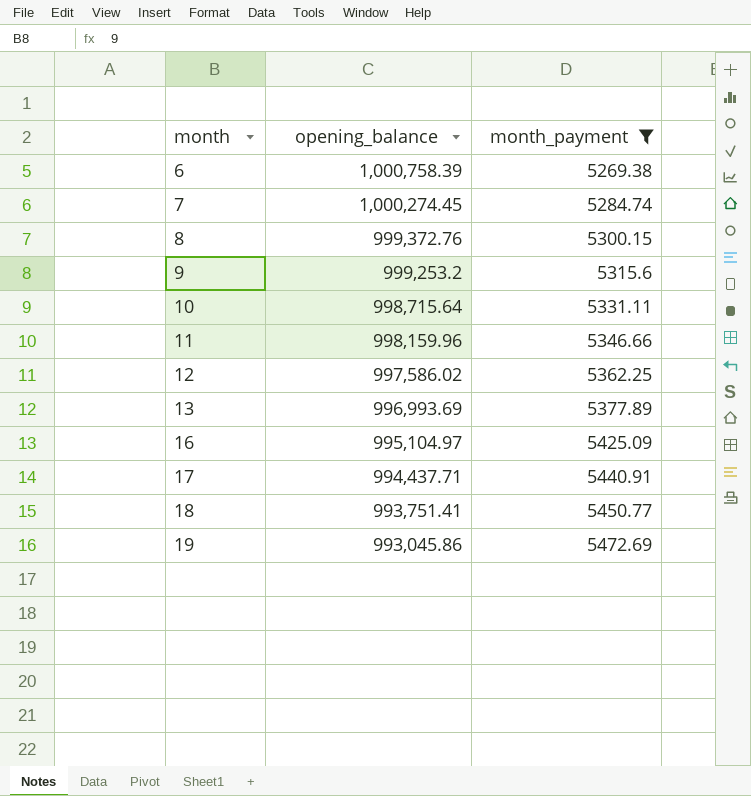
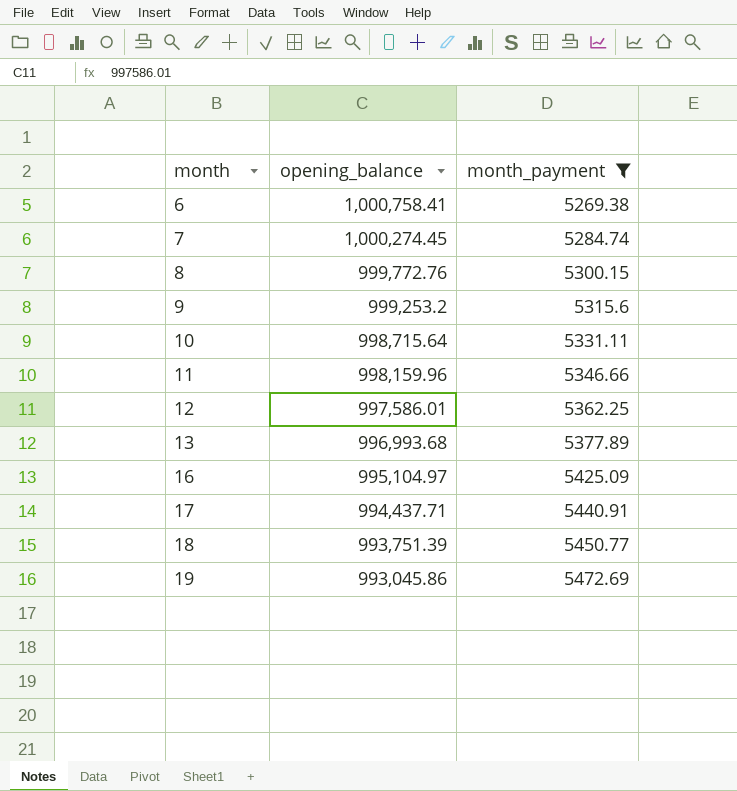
6 | opening_balance: 1,000,758.39 -> 1,000,758.41
8 | opening_balance: 999,372.76 -> 999,772.76
12 | opening_balance: 997,586.02 -> 997,586.01
13 | opening_balance: 996,993.69 -> 996,993.68
18 | opening_balance: 993,751.41 -> 993,751.39

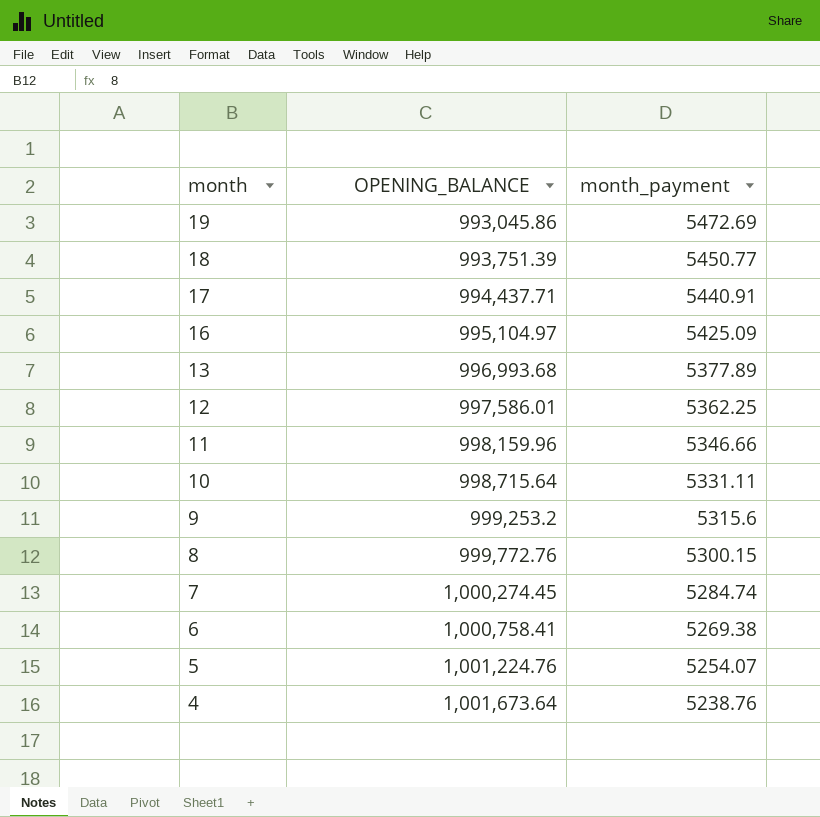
filter: month_payment >= 5269.38 -> none
row order: month ascending -> month descending
column name: opening_balance -> OPENING_BALANCE

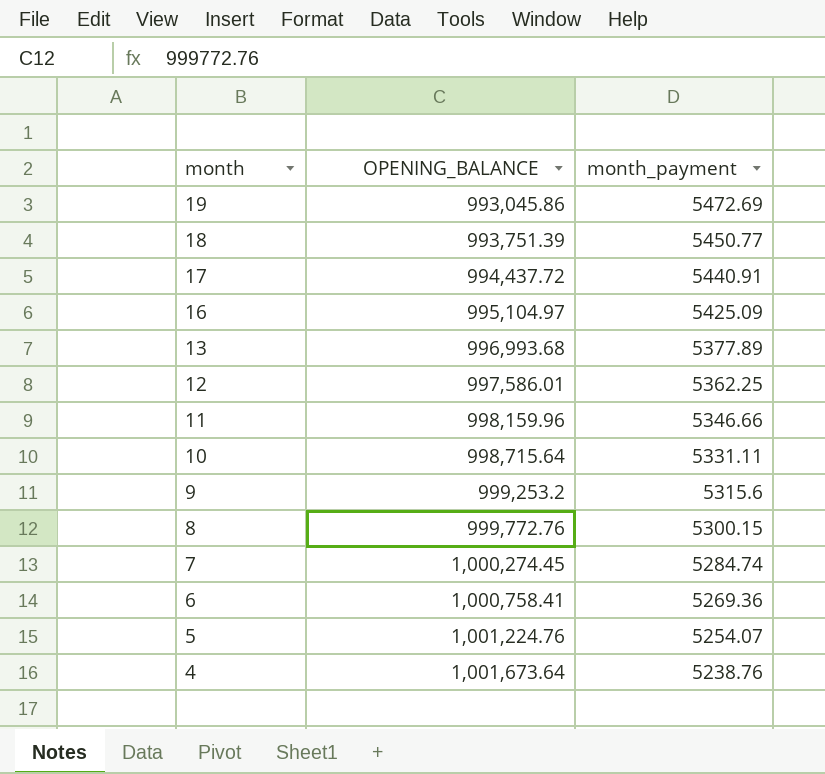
17 | OPENING_BALANCE: 994,437.71 -> 994,437.72
6 | month_payment: 5269.38 -> 5269.36

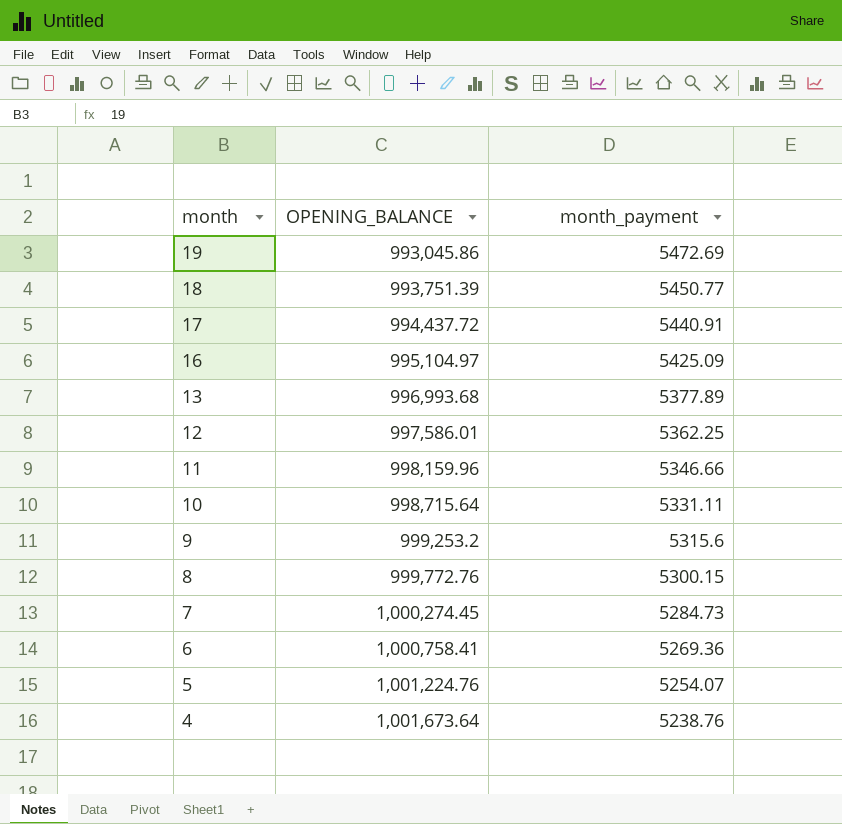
7 | month_payment: 5284.74 -> 5284.73

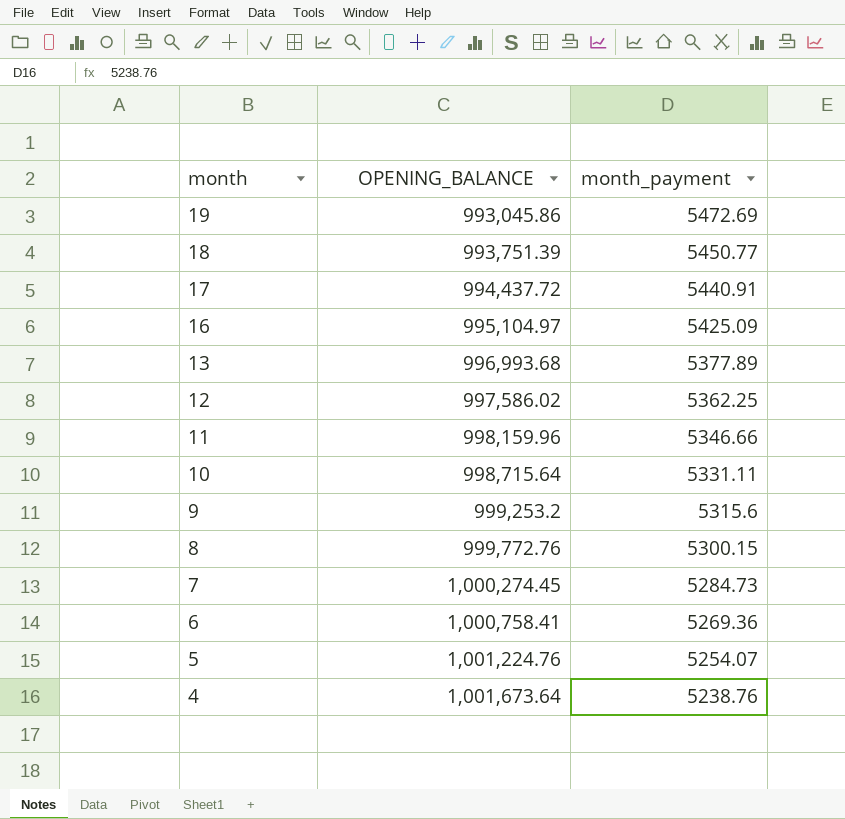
12 | OPENING_BALANCE: 997,586.01 -> 997,586.02

